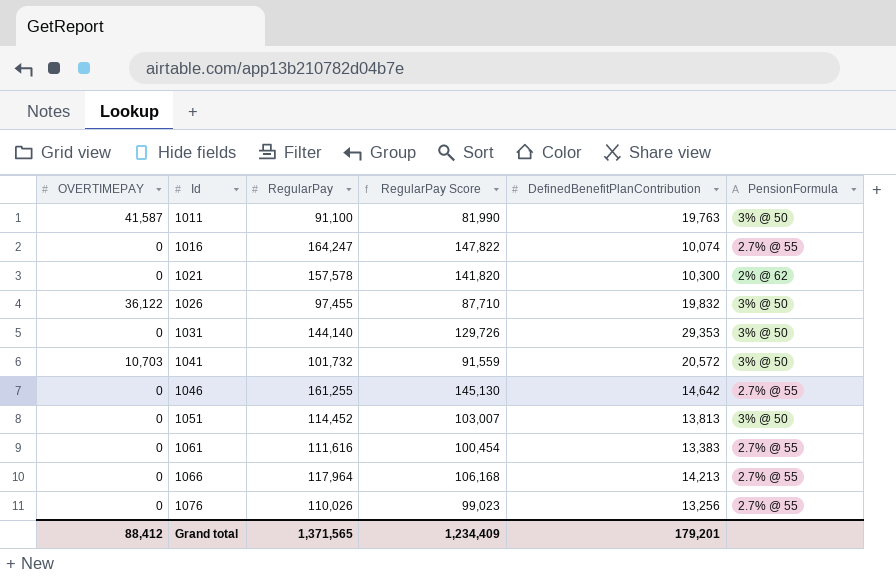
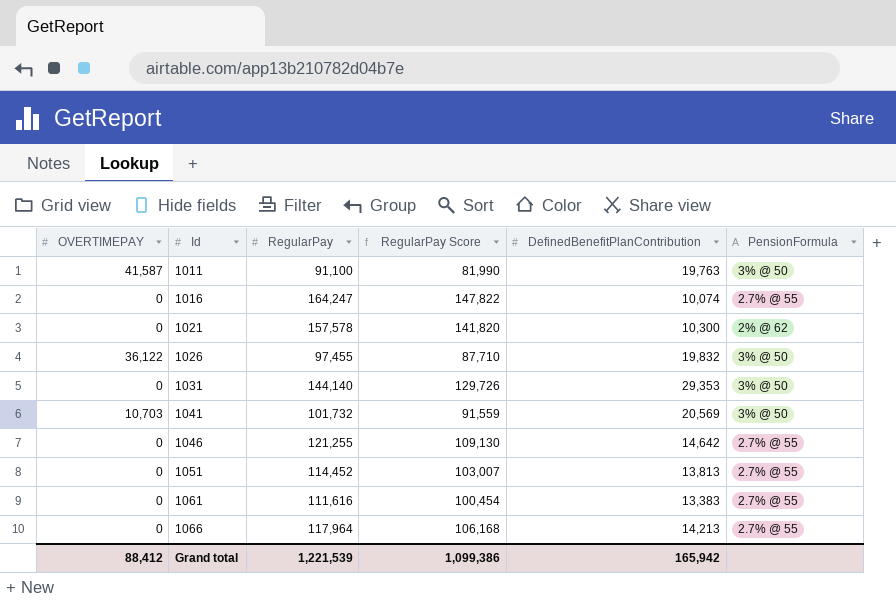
row 1076: 0 | 110,026 | 99,023 | 13,256 | 2.7% @ 55 -> none
1041 | DefinedBenefitPlanContribution: 20,572 -> 20,569
1046 | RegularPay: 161,255 -> 121,255
1046 | RegularPay Score: 145,130 -> 109,130
1051 | PensionFormula: 3% @ 50 -> 2.7% @ 55
Grand total | RegularPay: 1,371,565 -> 1,221,539
Grand total | RegularPay Score: 1,234,409 -> 1,099,386
Grand total | DefinedBenefitPlanContribution: 179,201 -> 165,942

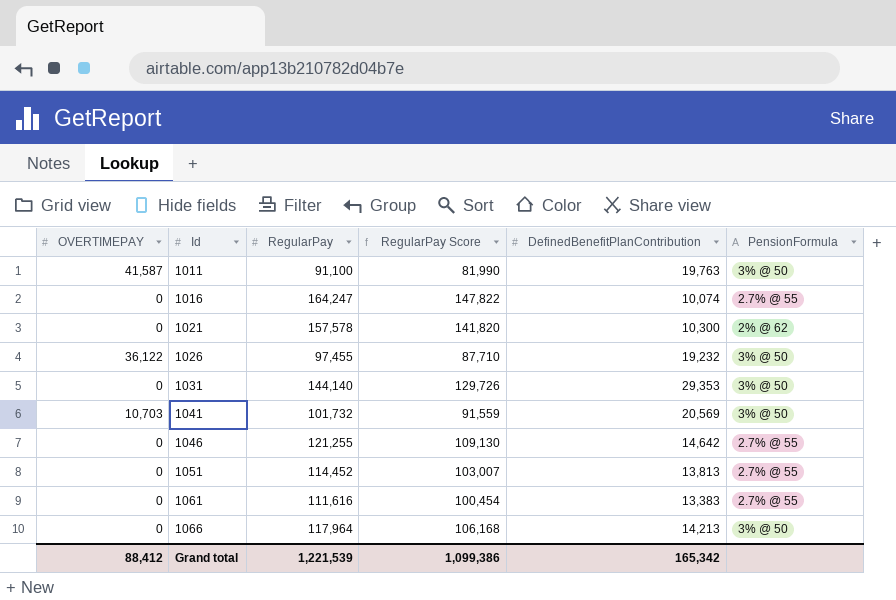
1026 | DefinedBenefitPlanContribution: 19,832 -> 19,232
1066 | PensionFormula: 2.7% @ 55 -> 3% @ 50
Grand total | DefinedBenefitPlanContribution: 165,942 -> 165,342

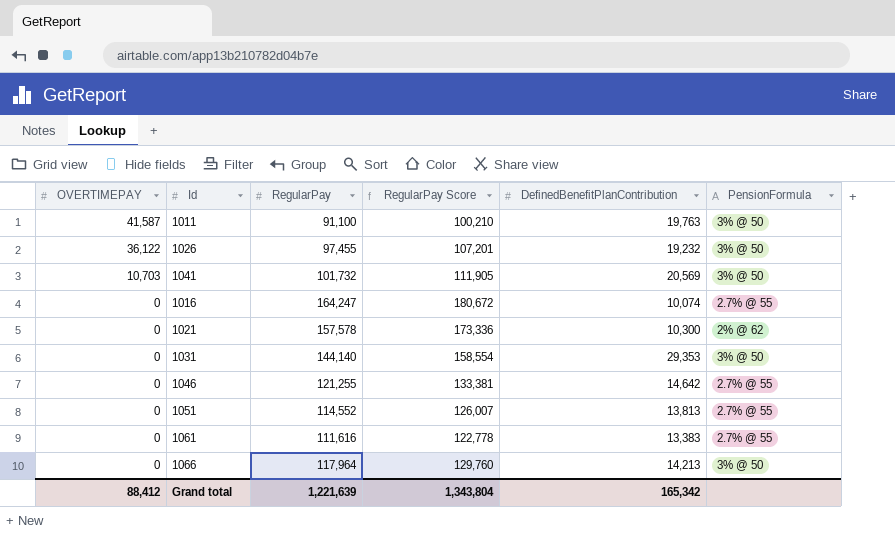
row order: Id ascending -> OVERTIMEPAY descending
column RegularPay Score | formula: [RegularPay] * 0.9 -> [RegularPay] * 1.1
1051 | RegularPay: 114,452 -> 114,552
Grand total | RegularPay: 1,221,539 -> 1,221,639
Grand total | RegularPay Score: 1,099,386 -> 1,343,804

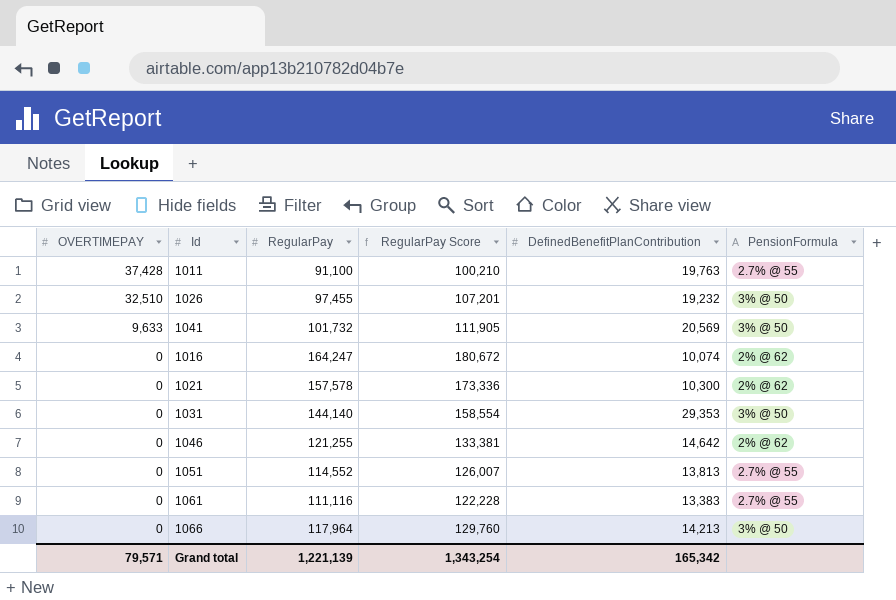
1011 | OVERTIMEPAY: 41,587 -> 37,428
1011 | PensionFormula: 3% @ 50 -> 2.7% @ 55
1026 | OVERTIMEPAY: 36,122 -> 32,510
1041 | OVERTIMEPAY: 10,703 -> 9,633
1016 | PensionFormula: 2.7% @ 55 -> 2% @ 62
1046 | PensionFormula: 2.7% @ 55 -> 2% @ 62
1061 | RegularPay: 111,616 -> 111,116
1061 | RegularPay Score: 122,778 -> 122,228
Grand total | OVERTIMEPAY: 88,412 -> 79,571
Grand total | RegularPay: 1,221,639 -> 1,221,139
Grand total | RegularPay Score: 1,343,804 -> 1,343,254

